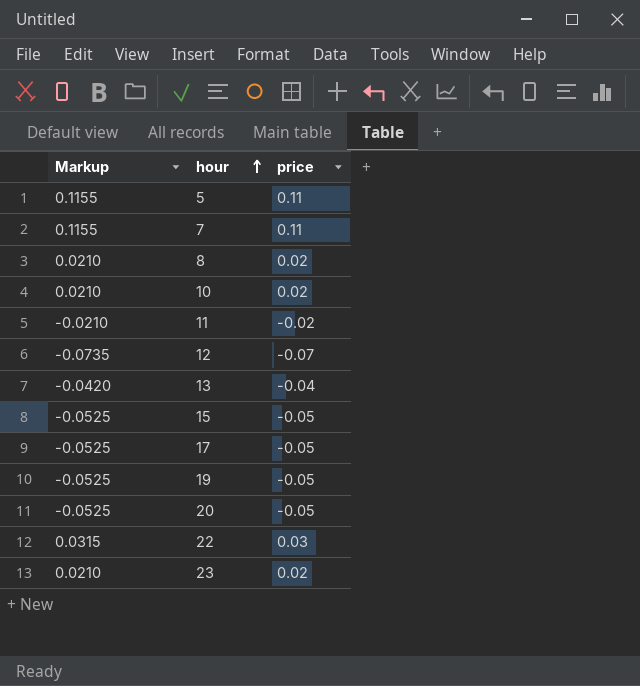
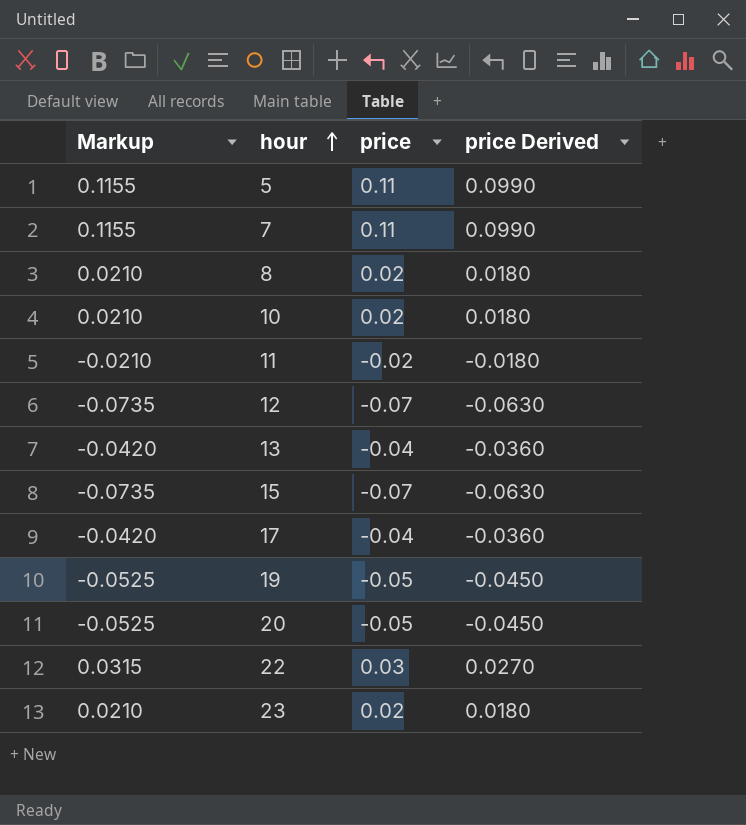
column price Derived | formula: none -> [price] * 0.9
15 | Markup: -0.0525 -> -0.0735
15 | price: -0.05 -> -0.07
17 | Markup: -0.0525 -> -0.0420
17 | price: -0.05 -> -0.04

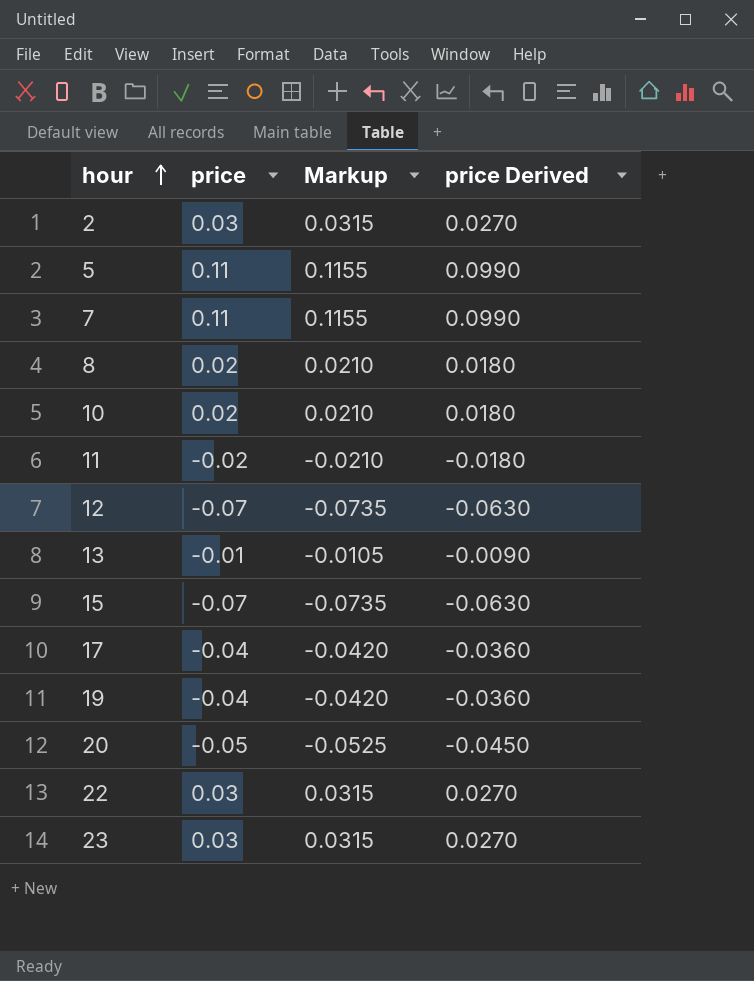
column Markup | position: 1 -> 3
row 2: none -> 0.03 | 0.0315 | 0.0270
13 | price: -0.04 -> -0.01
13 | Markup: -0.0420 -> -0.0105
13 | price Derived: -0.0360 -> -0.0090
19 | price: -0.05 -> -0.04
19 | Markup: -0.0525 -> -0.0420
19 | price Derived: -0.0450 -> -0.0360
23 | price: 0.02 -> 0.03
23 | Markup: 0.0210 -> 0.0315
23 | price Derived: 0.0180 -> 0.0270

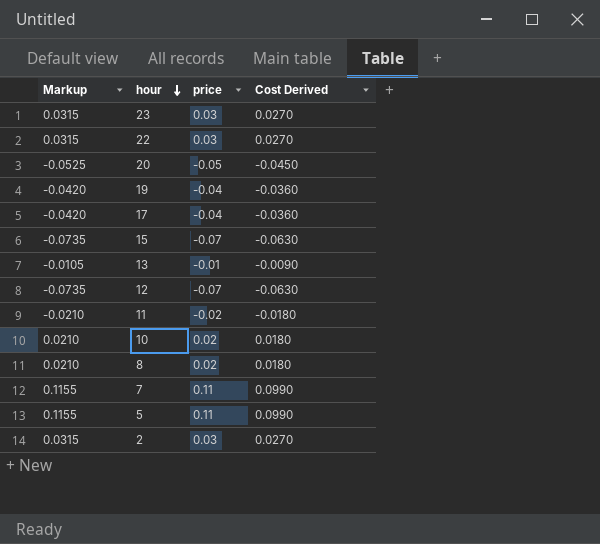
row order: hour ascending -> hour descending
column Markup | position: 3 -> 1
column name: price Derived -> Cost Derived

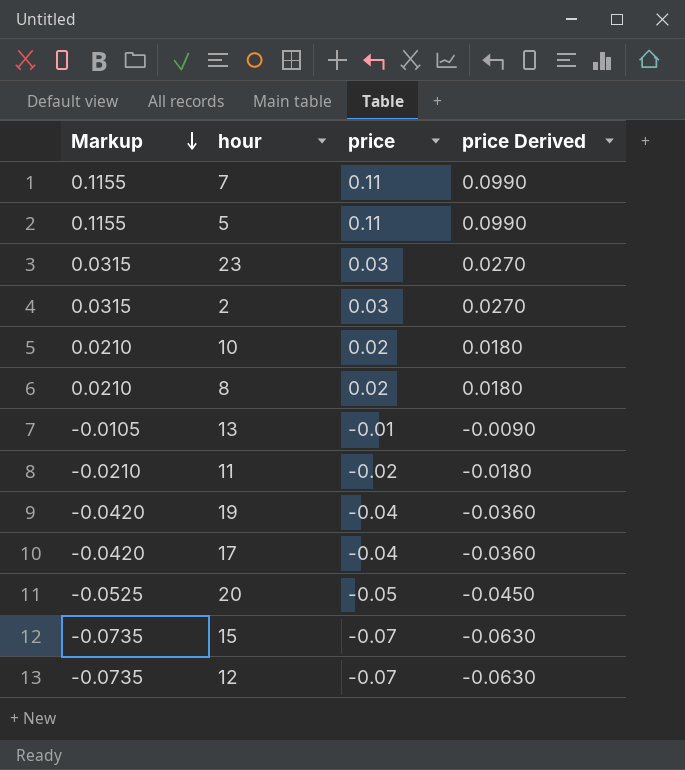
row order: hour descending -> Markup descending
column name: Cost Derived -> price Derived
row 22: 0.0315 | 0.03 | 0.0270 -> none

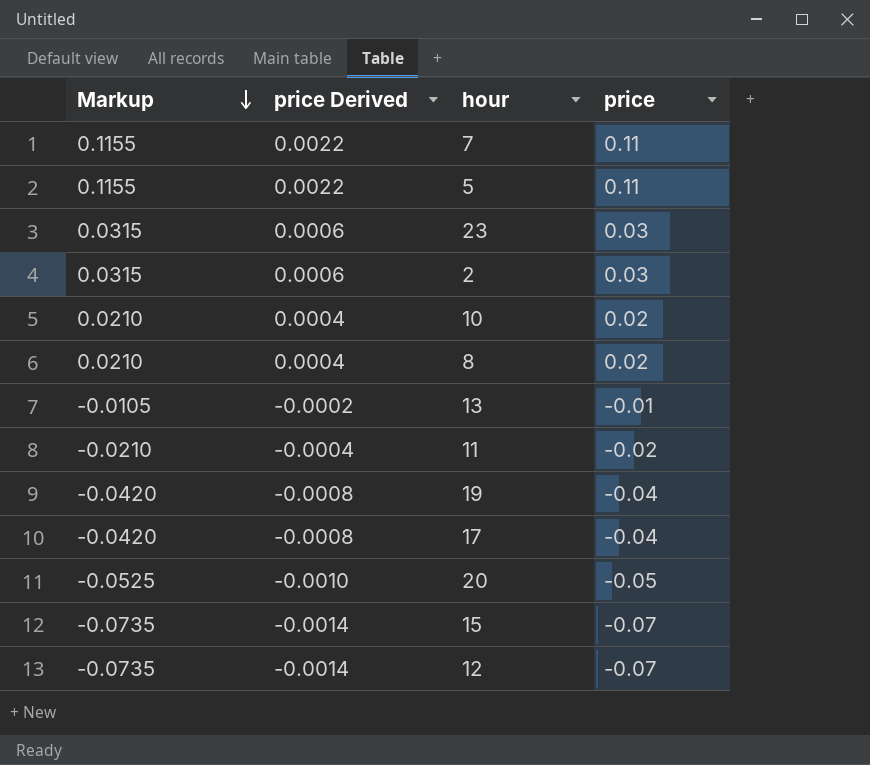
column price Derived | formula: [price] * 0.9 -> [price] * 0.02
column price Derived | position: 4 -> 2

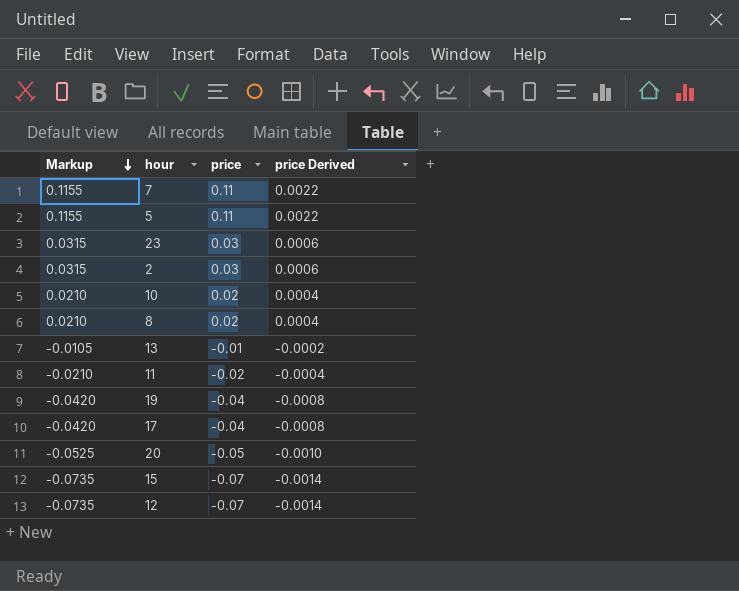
column price Derived | position: 2 -> 4

